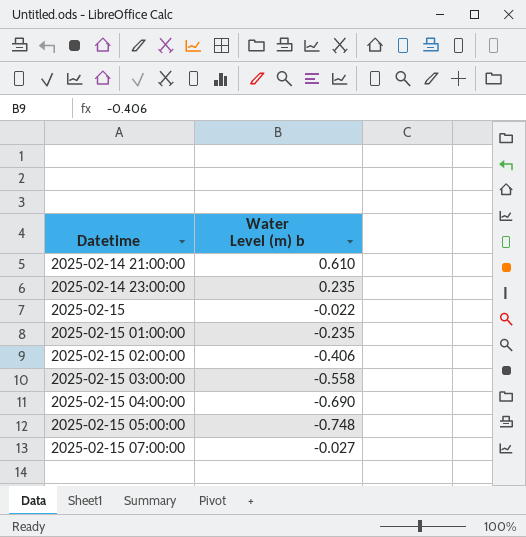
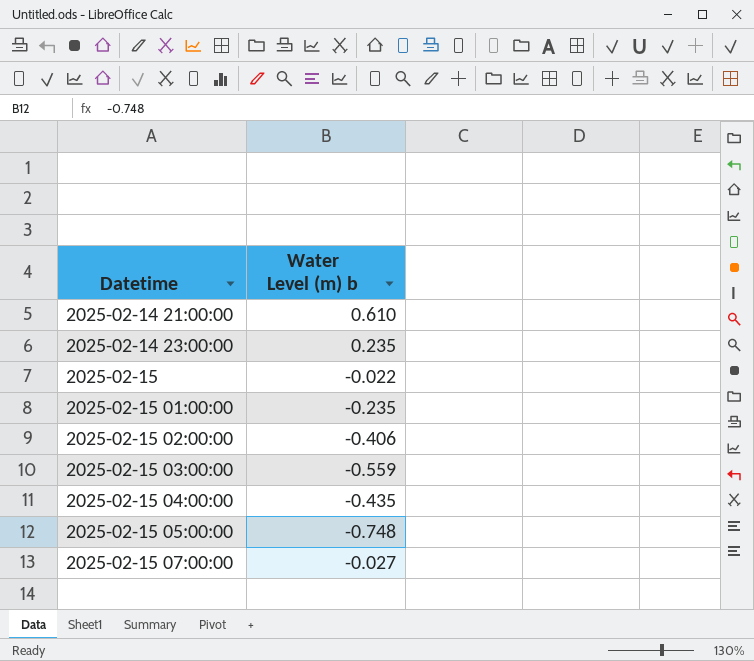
2025-02-15 03:00:00 | Water Level (m) b: -0.558 -> -0.559
2025-02-15 04:00:00 | Water Level (m) b: -0.690 -> -0.435

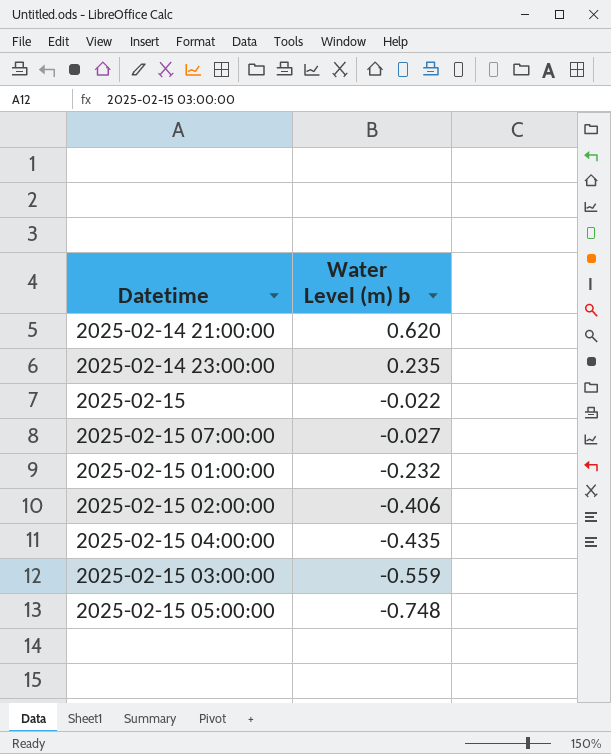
row order: Datetime ascending -> Water Level (m) b descending
2025-02-14 21:00:00 | Water Level (m) b: 0.610 -> 0.620
2025-02-15 01:00:00 | Water Level (m) b: -0.235 -> -0.232

